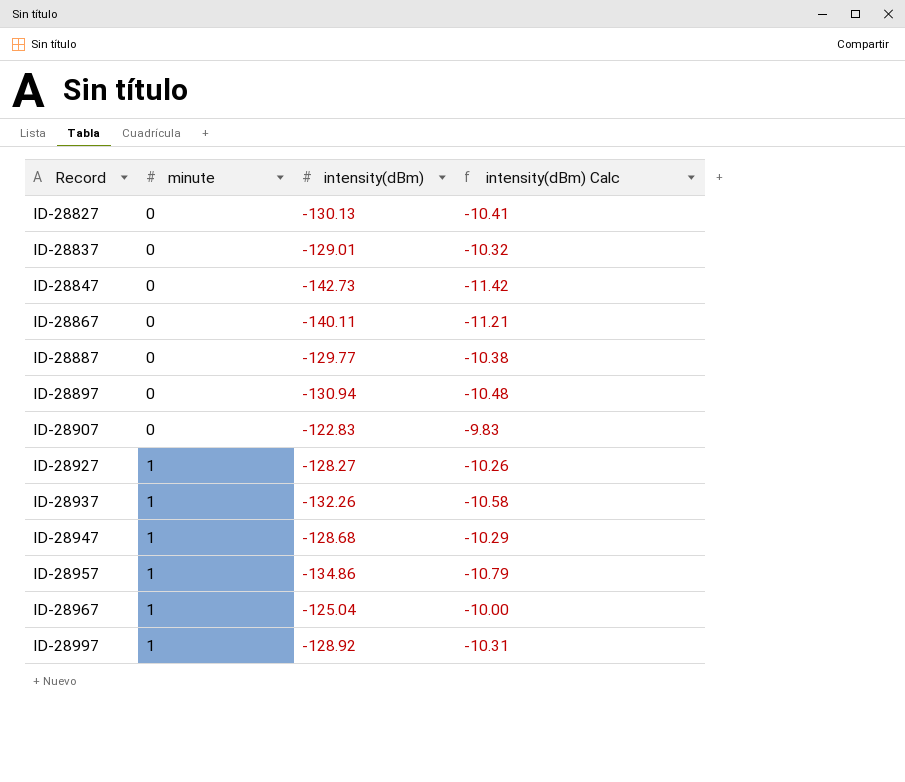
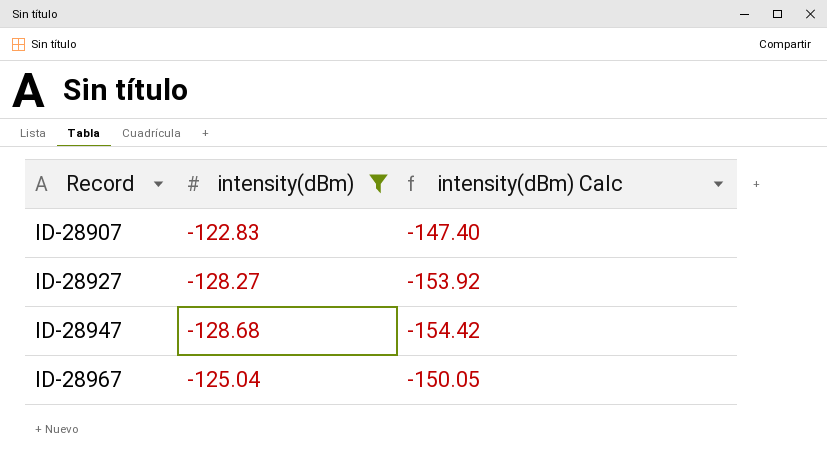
filter: none -> intensity(dBm) >= -128.68
column minute | position: 2 -> none
column intensity(dBm) Calc | formula: [intensity(dBm)] * 0.08 -> [intensity(dBm)] * 1.2

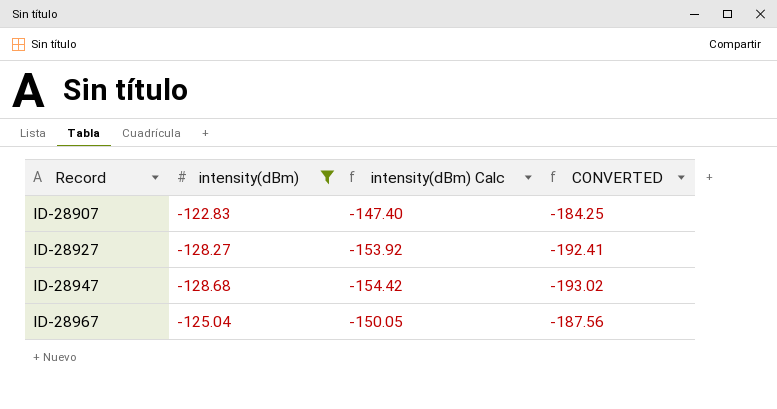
column CONVERTED | formula: none -> [intensity(dBm)] * 1.5

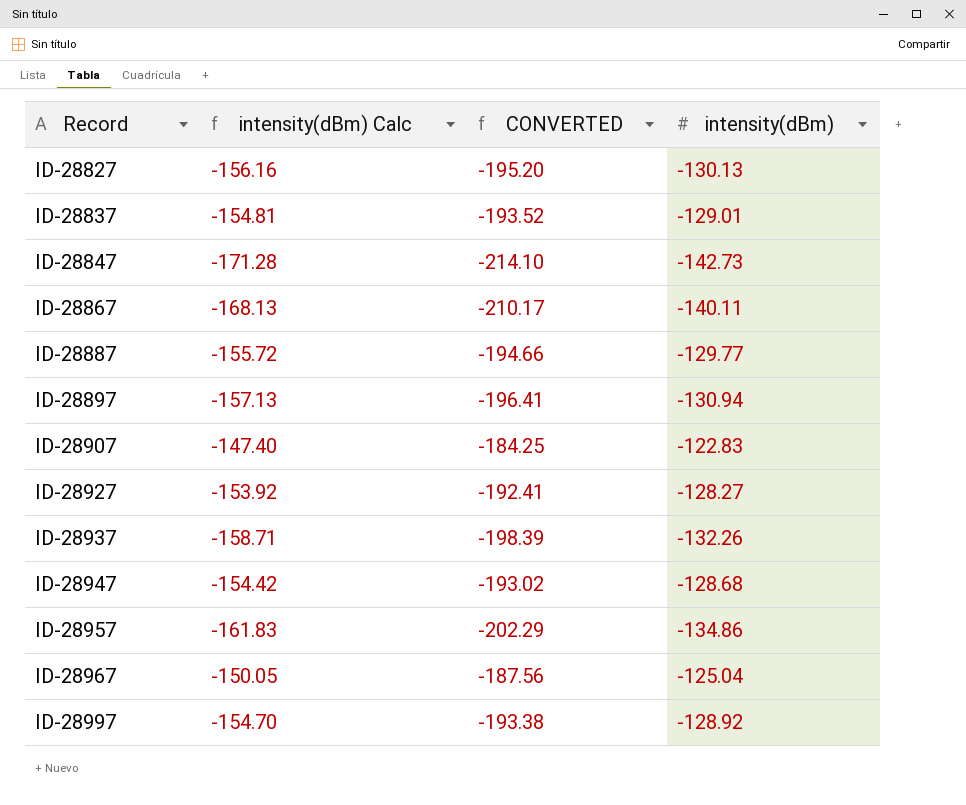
filter: intensity(dBm) >= -128.68 -> none
column intensity(dBm) | position: 2 -> 4

